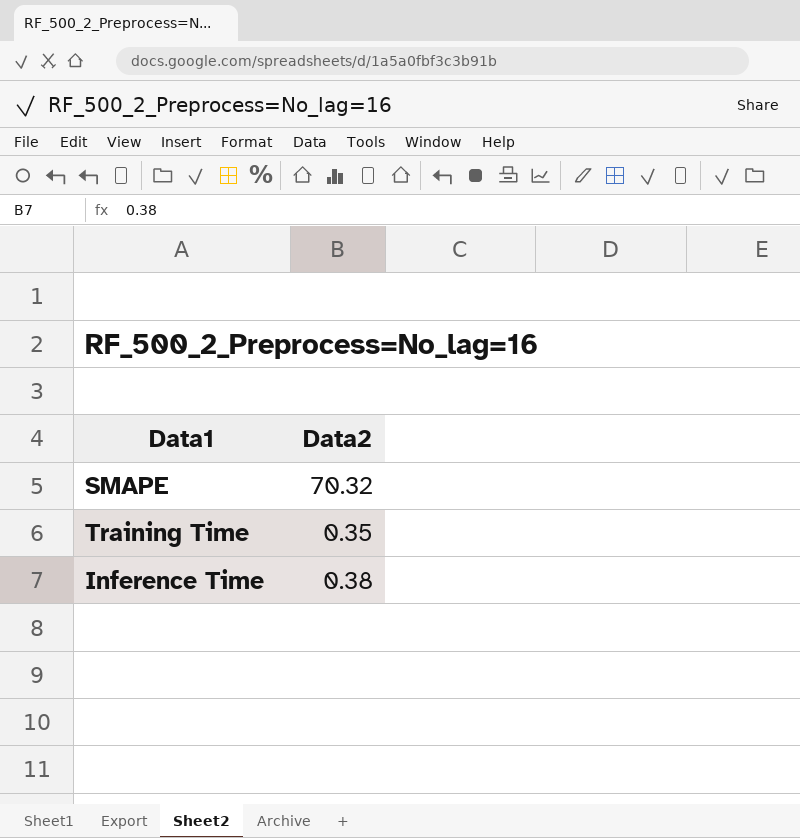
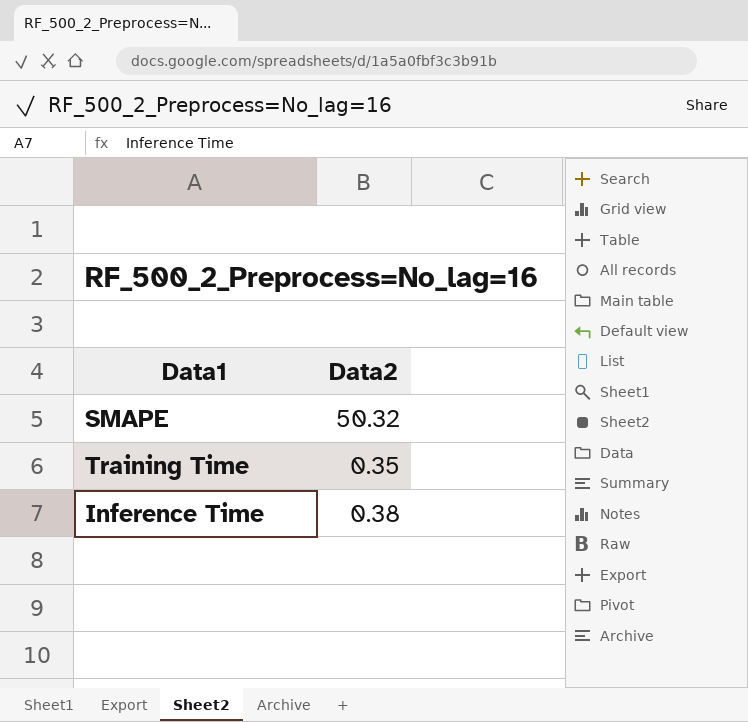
SMAPE | Data2: 70.32 -> 50.32

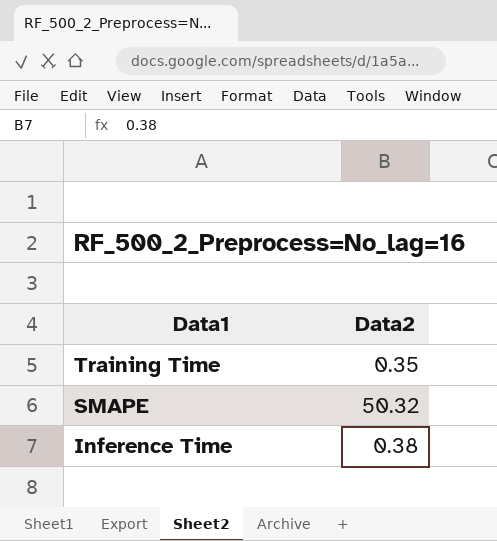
row order: none -> Data1 descending

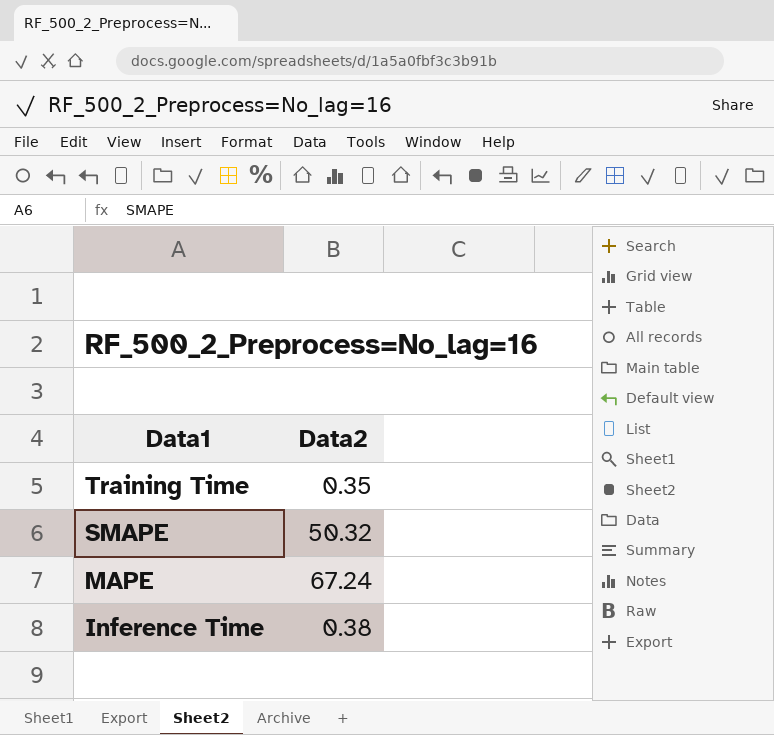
row MAPE: none -> 67.24

